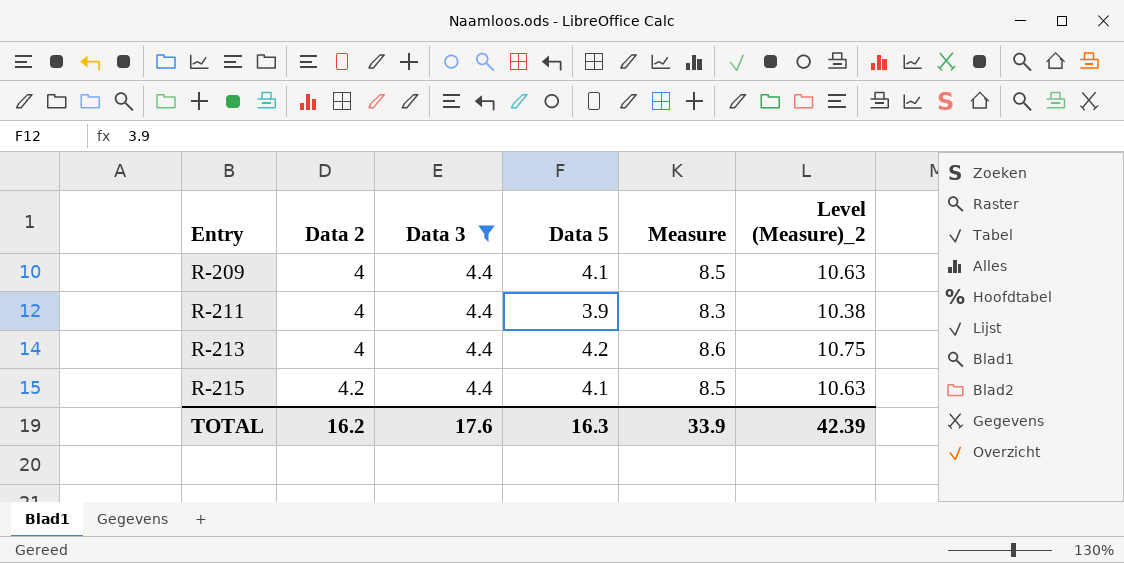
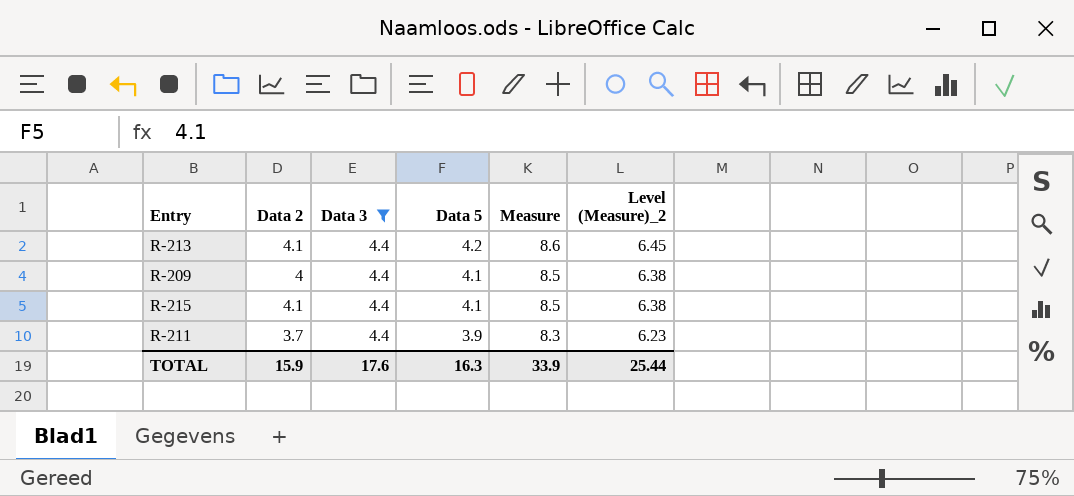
row order: Entry ascending -> Data 5 descending
column Level (Measure)_2 | formula: [Measure] * 1.25 -> [Measure] * 0.75
R-213 | Data 2: 4 -> 4.1
R-215 | Data 2: 4.2 -> 4.1
R-211 | Data 2: 4 -> 3.7
TOTAL | Data 2: 16.2 -> 15.9
TOTAL | Level (Measure)_2: 42.39 -> 25.44

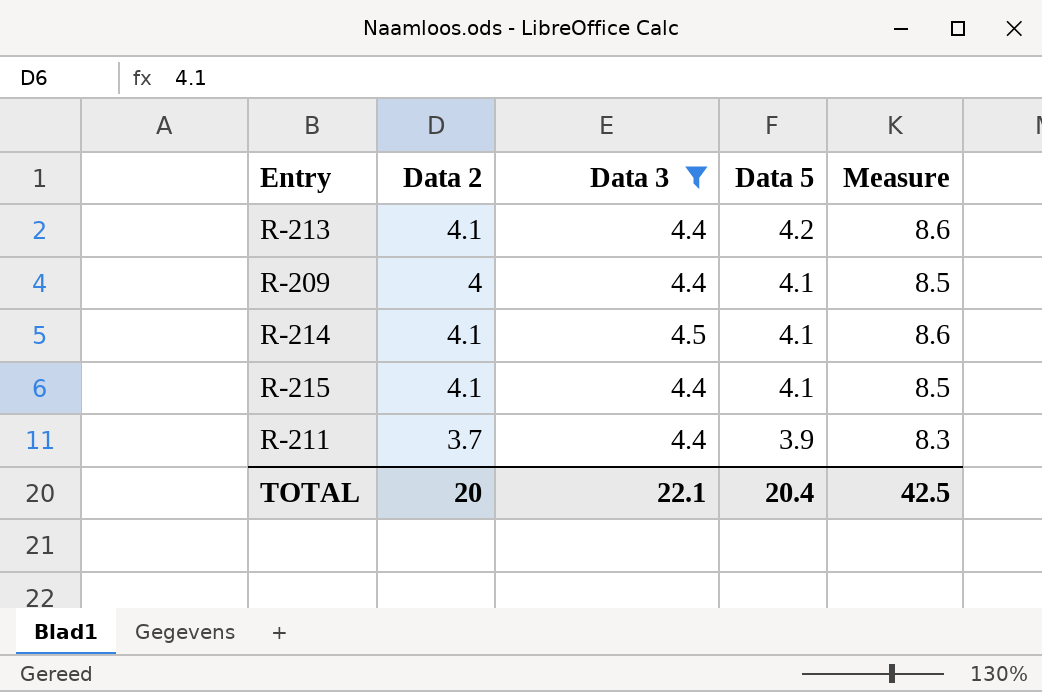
column Level (Measure)_2 | formula: [Measure] * 0.75 -> none
row R-214: none -> 4.1 | 4.5 | 4.1 | 8.6
TOTAL | Data 2: 15.9 -> 20
TOTAL | Data 3: 17.6 -> 22.1
TOTAL | Data 5: 16.3 -> 20.4
TOTAL | Measure: 33.9 -> 42.5

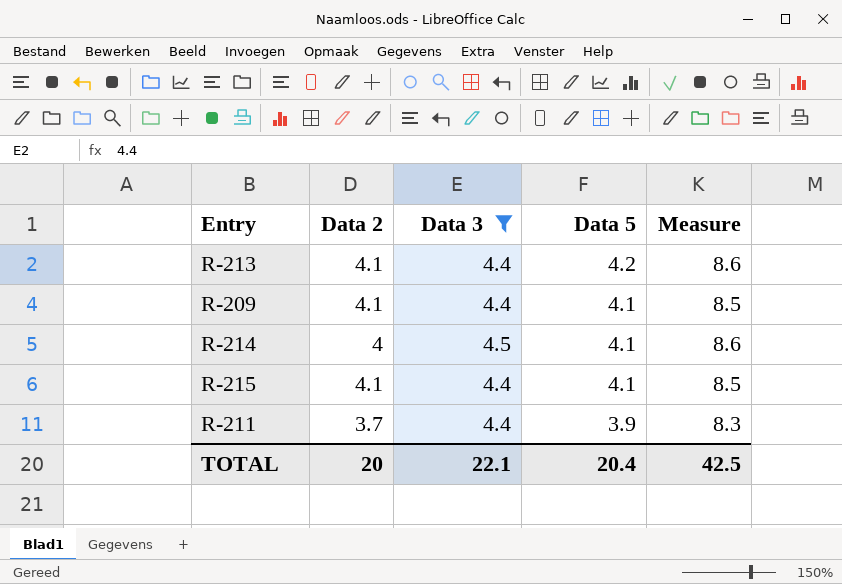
R-209 | Data 2: 4 -> 4.1
R-214 | Data 2: 4.1 -> 4

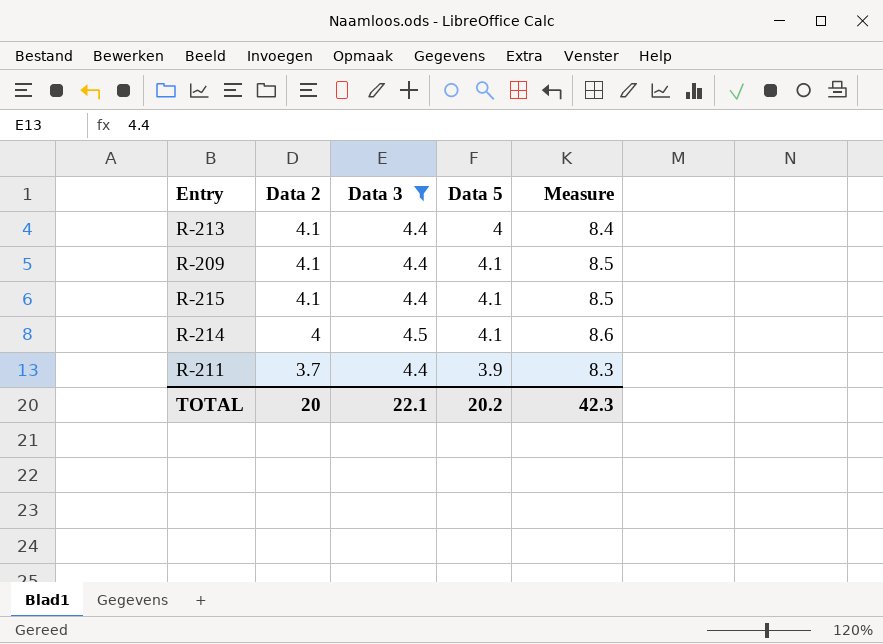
row order: Data 5 descending -> Data 2 descending
R-213 | Data 5: 4.2 -> 4
R-213 | Measure: 8.6 -> 8.4
TOTAL | Data 5: 20.4 -> 20.2
TOTAL | Measure: 42.5 -> 42.3

